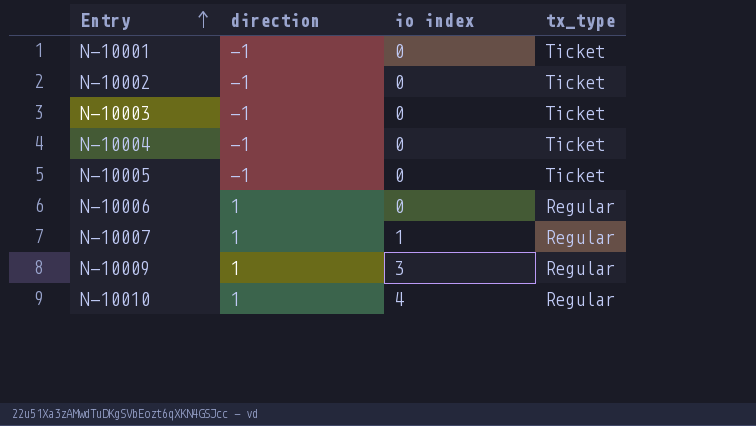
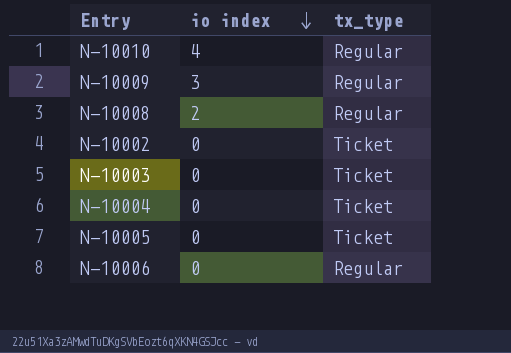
row order: Entry ascending -> io index descending
column direction | position: 2 -> none
row N-10001: -1 | 0 | Ticket -> none
row N-10007: 1 | 1 | Regular -> none
row N-10008: none -> 2 | Regular

